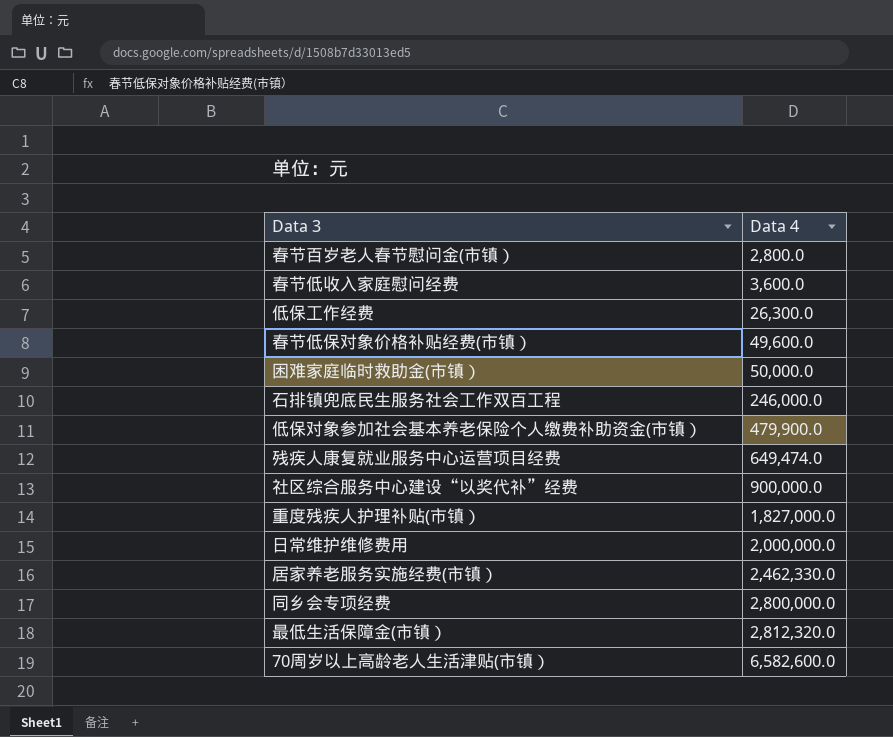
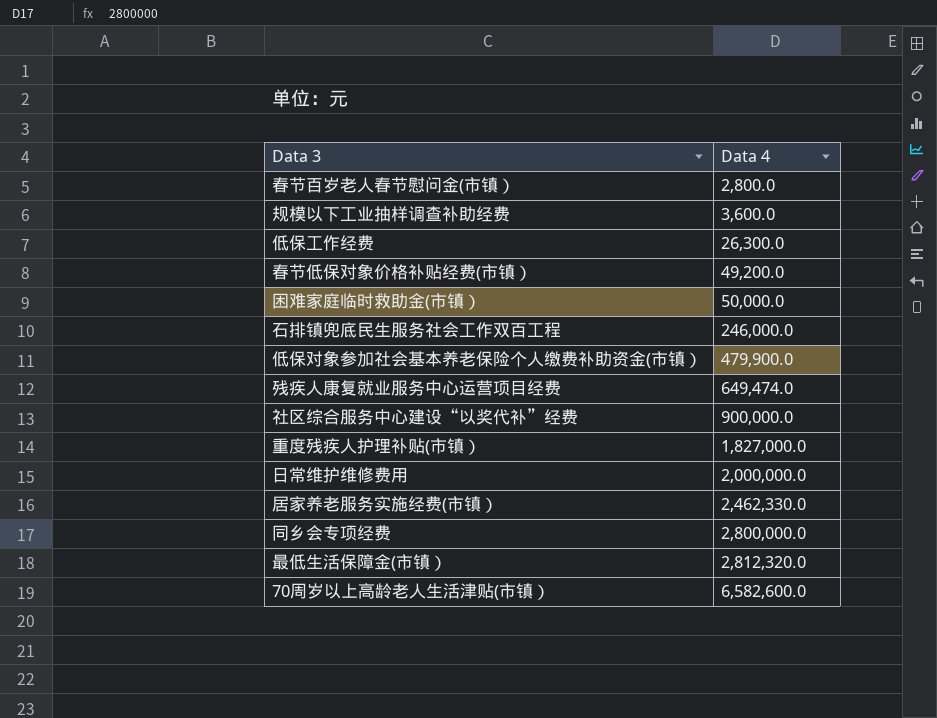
row 春节低收入家庭慰问经费: 3,600.0 -> none
row 规模以下工业抽样调查补助经费: none -> 3,600.0
春节低保对象价格补贴经费(市镇） | Data 4: 49,600.0 -> 49,200.0

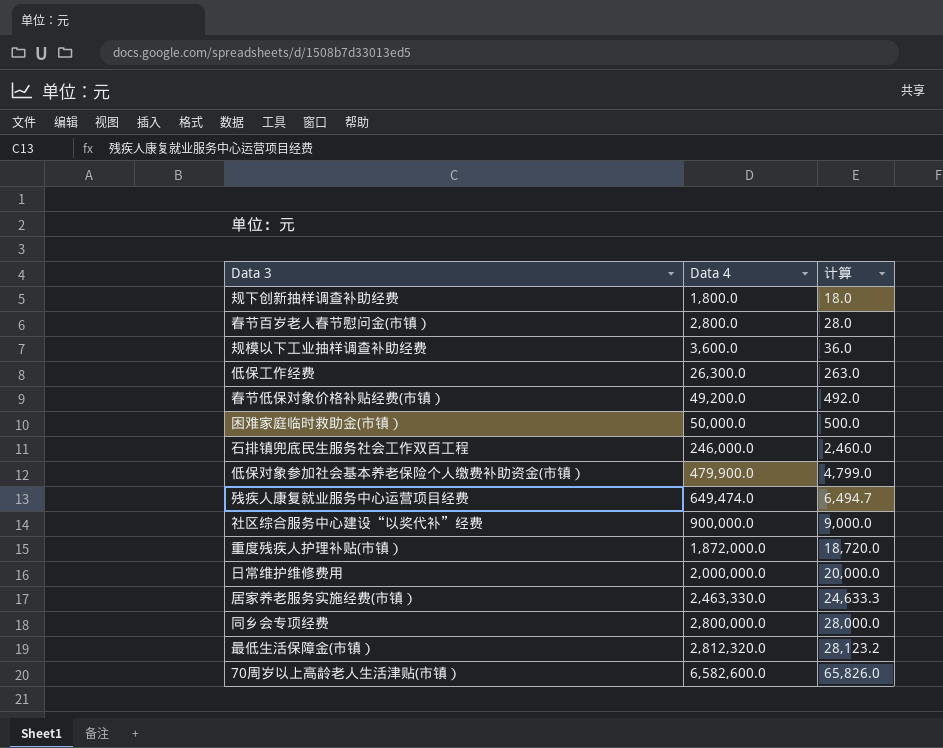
column 计算 | formula: none -> [Data 4] * 0.01
row 规下创新抽样调查补助经费: none -> 1,800.0 | 18.0
重度残疾人护理补贴(市镇） | Data 4: 1,827,000.0 -> 1,872,000.0
居家养老服务实施经费(市镇） | Data 4: 2,462,330.0 -> 2,463,330.0

